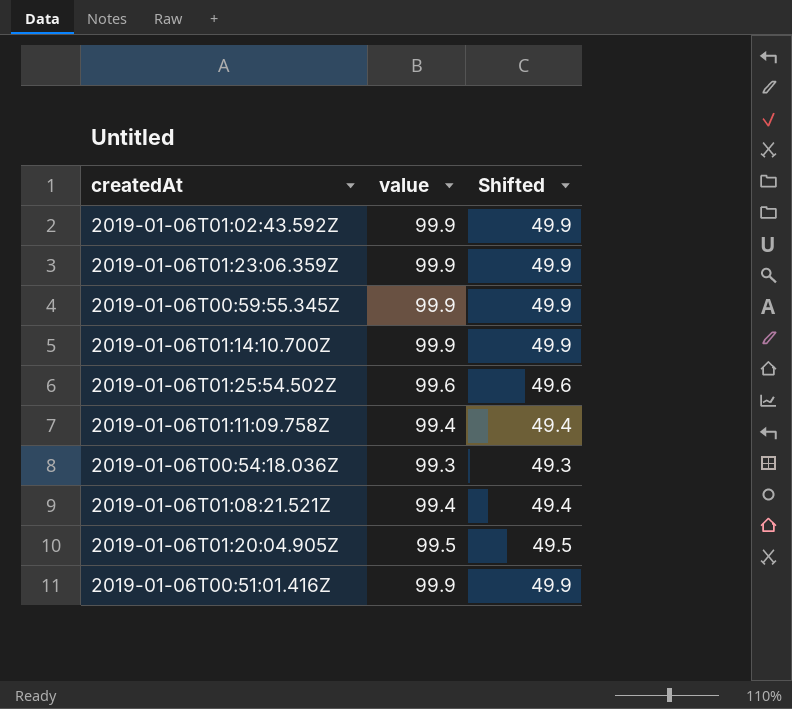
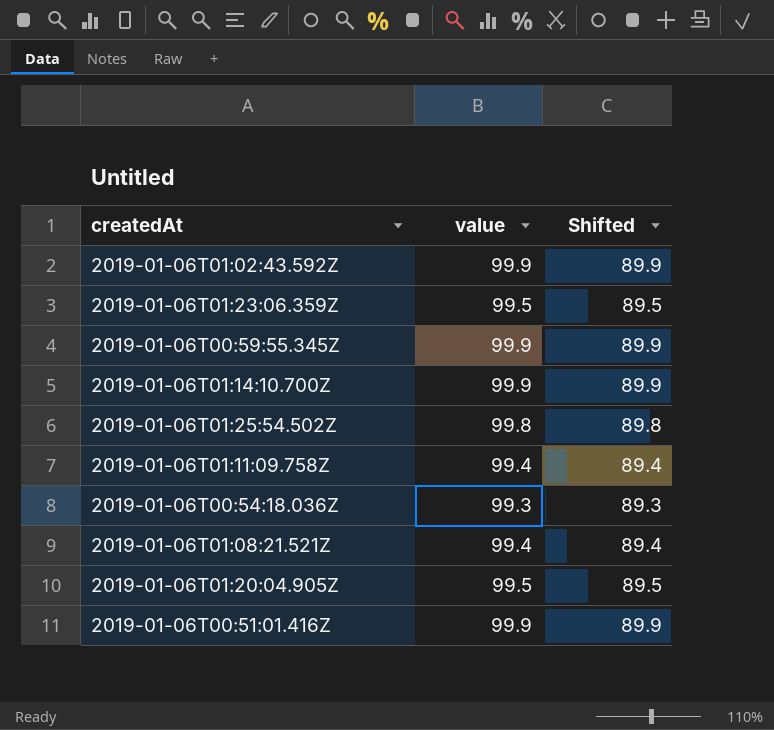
column Shifted | formula: [value] - 50 -> [value] - 10
2019-01-06T01:23:06.359Z | value: 99.9 -> 99.5
2019-01-06T01:25:54.502Z | value: 99.6 -> 99.8

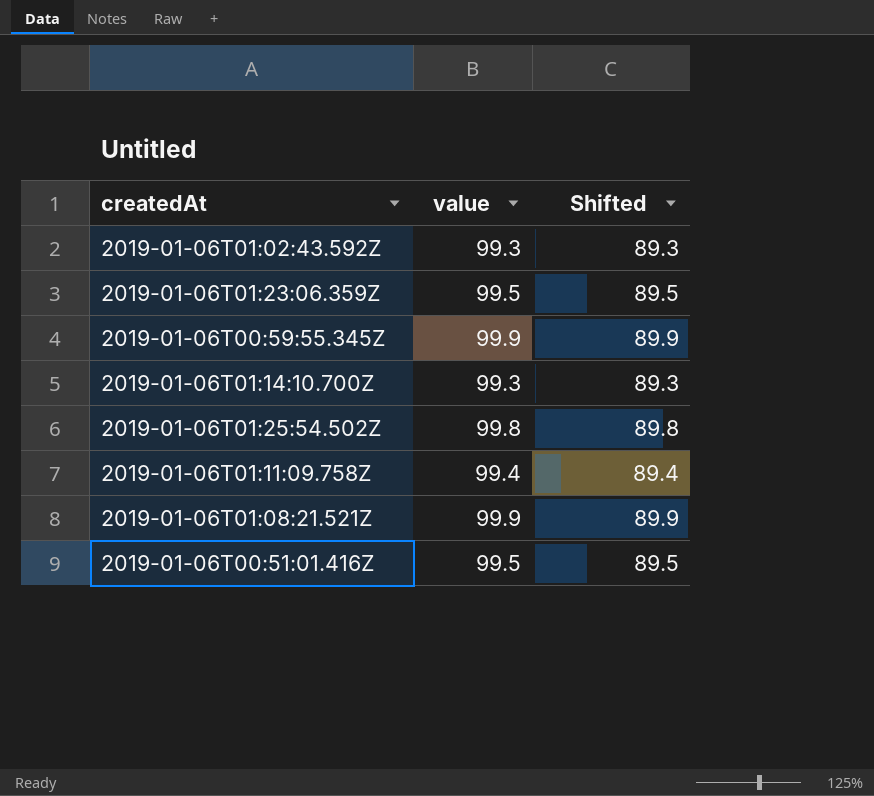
row 2019-01-06T00:54:18.036Z: 99.3 | 89.3 -> none
row 2019-01-06T01:20:04.905Z: 99.5 | 89.5 -> none
2019-01-06T01:02:43.592Z | value: 99.9 -> 99.3
2019-01-06T01:02:43.592Z | Shifted: 89.9 -> 89.3
2019-01-06T01:14:10.700Z | value: 99.9 -> 99.3
2019-01-06T01:14:10.700Z | Shifted: 89.9 -> 89.3
2019-01-06T01:08:21.521Z | value: 99.4 -> 99.9
2019-01-06T01:08:21.521Z | Shifted: 89.4 -> 89.9
2019-01-06T00:51:01.416Z | value: 99.9 -> 99.5
2019-01-06T00:51:01.416Z | Shifted: 89.9 -> 89.5

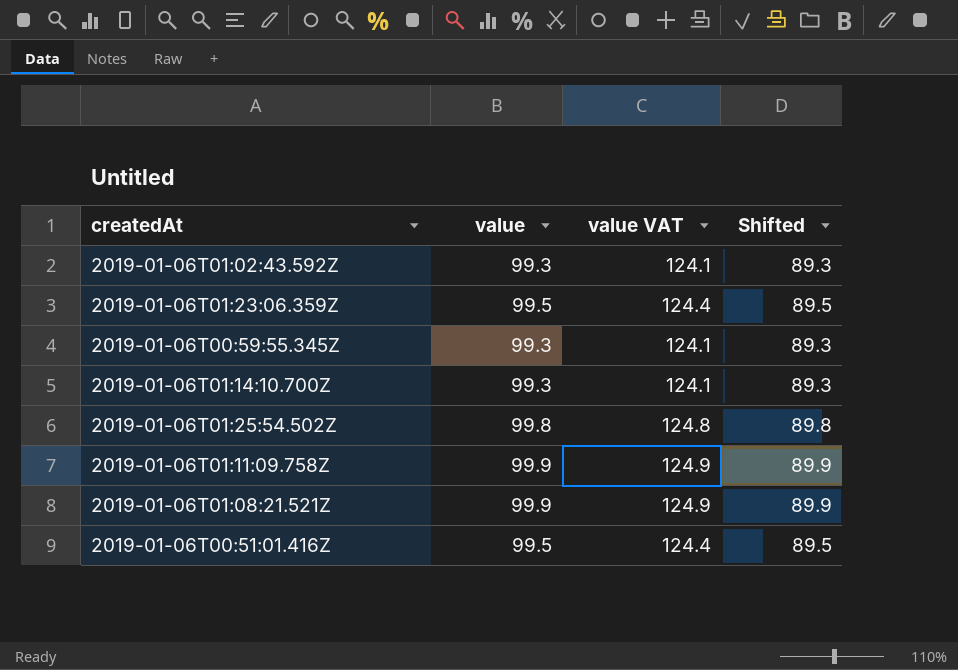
column value VAT | formula: none -> [value] * 1.25
2019-01-06T00:59:55.345Z | value: 99.9 -> 99.3
2019-01-06T00:59:55.345Z | Shifted: 89.9 -> 89.3
2019-01-06T01:11:09.758Z | value: 99.4 -> 99.9
2019-01-06T01:11:09.758Z | Shifted: 89.4 -> 89.9

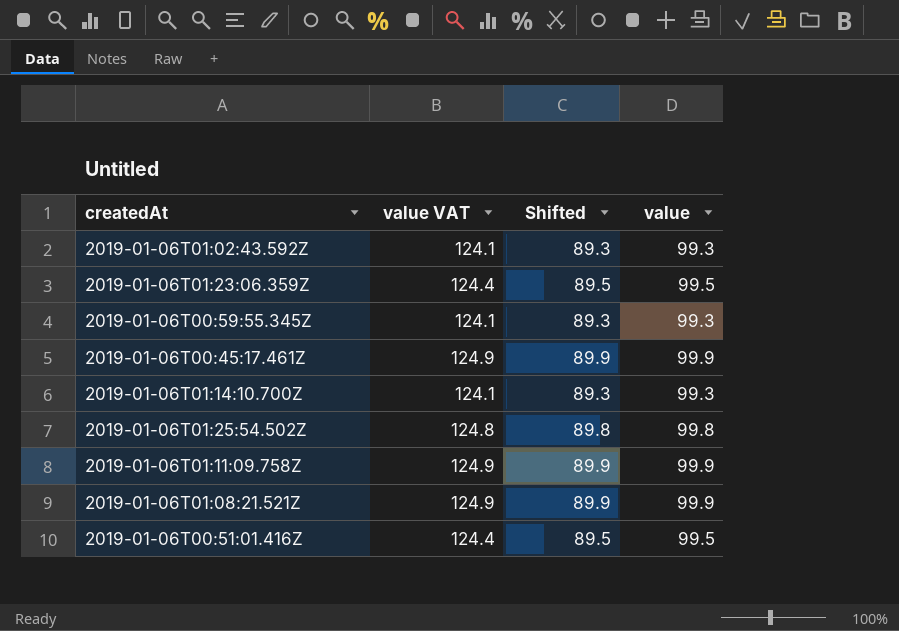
column value | position: 2 -> 4
row 2019-01-06T00:45:17.461Z: none -> 124.9 | 89.9 | 99.9

